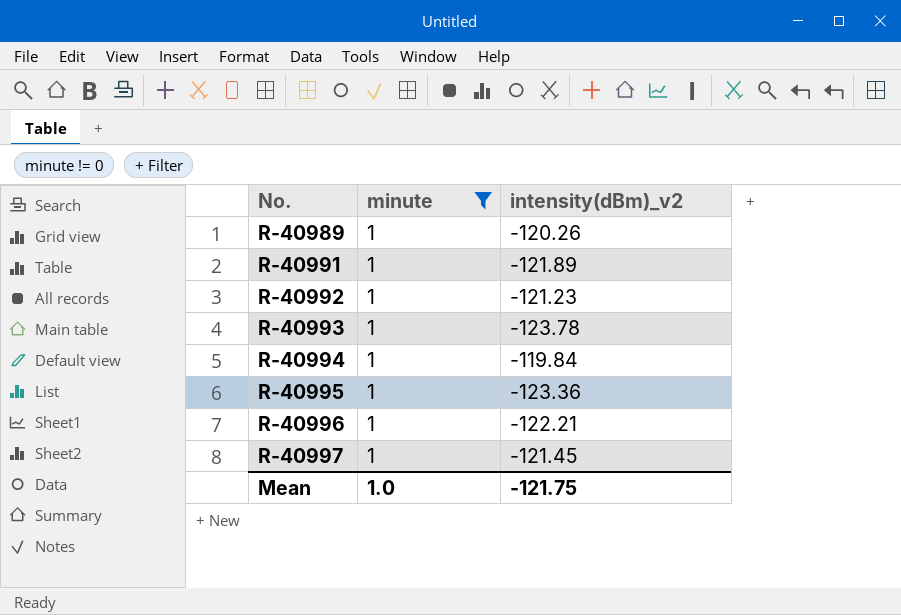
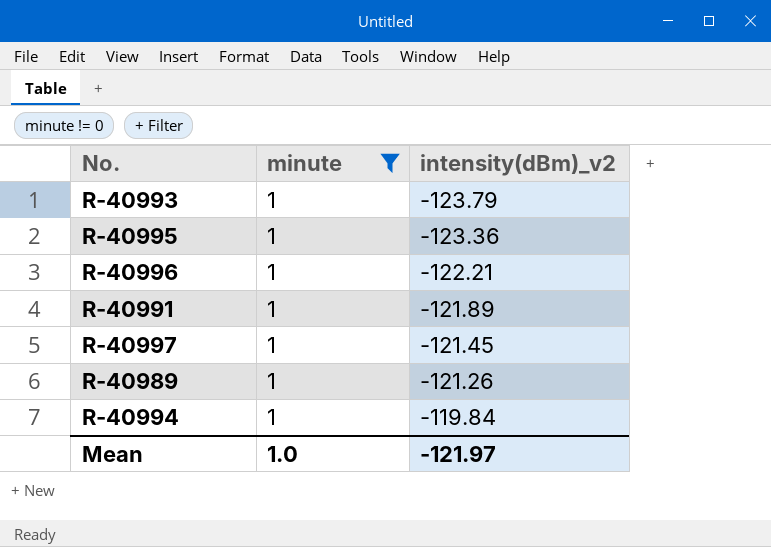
row order: No. ascending -> intensity(dBm)_v2 ascending
row R-40992: 1 | -121.23 -> none
R-40993 | intensity(dBm)_v2: -123.78 -> -123.79
R-40989 | intensity(dBm)_v2: -120.26 -> -121.26
Mean | intensity(dBm)_v2: -121.75 -> -121.97

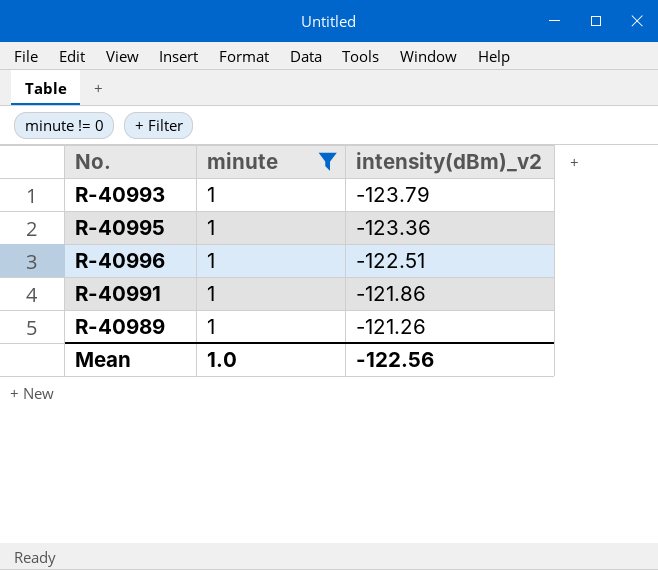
row R-40997: 1 | -121.45 -> none
row R-40994: 1 | -119.84 -> none
R-40996 | intensity(dBm)_v2: -122.21 -> -122.51
R-40991 | intensity(dBm)_v2: -121.89 -> -121.86
Mean | intensity(dBm)_v2: -121.97 -> -122.56

